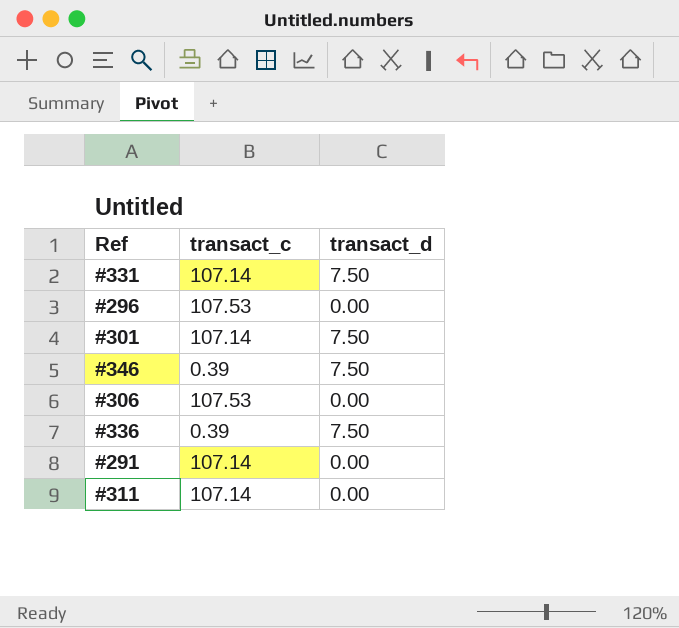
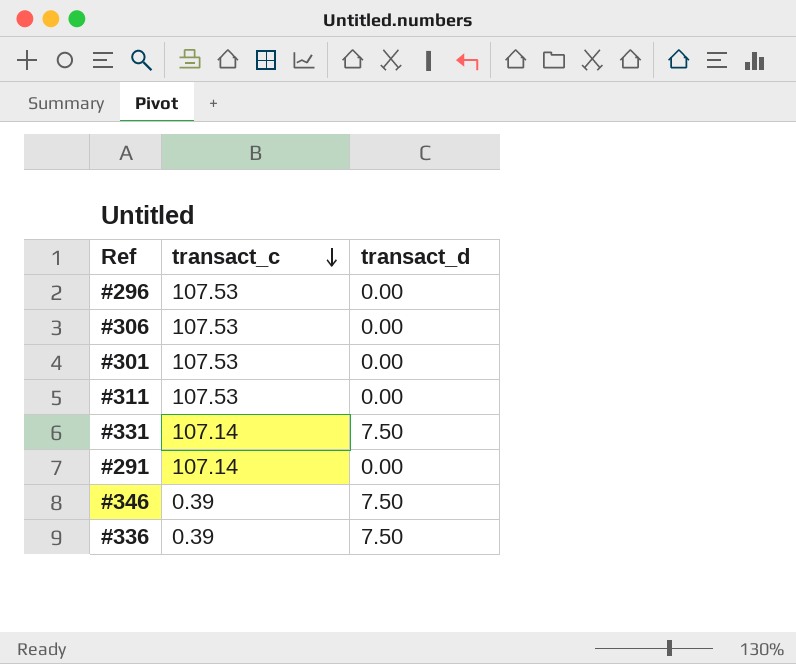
row order: none -> transact_c descending
#301 | transact_c: 107.14 -> 107.53
#301 | transact_d: 7.50 -> 0.00
#311 | transact_c: 107.14 -> 107.53

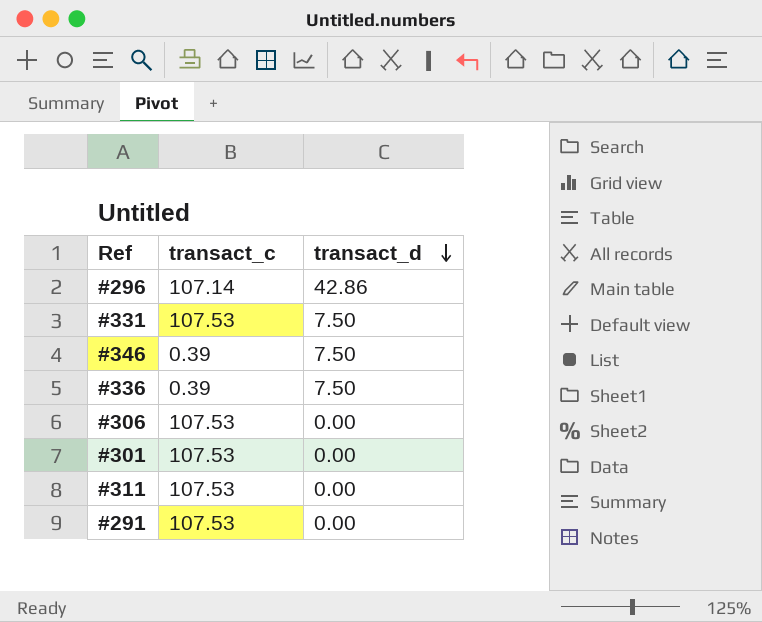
row order: transact_c descending -> transact_d descending
#296 | transact_c: 107.53 -> 107.14
#296 | transact_d: 0.00 -> 42.86
#331 | transact_c: 107.14 -> 107.53
#291 | transact_c: 107.14 -> 107.53

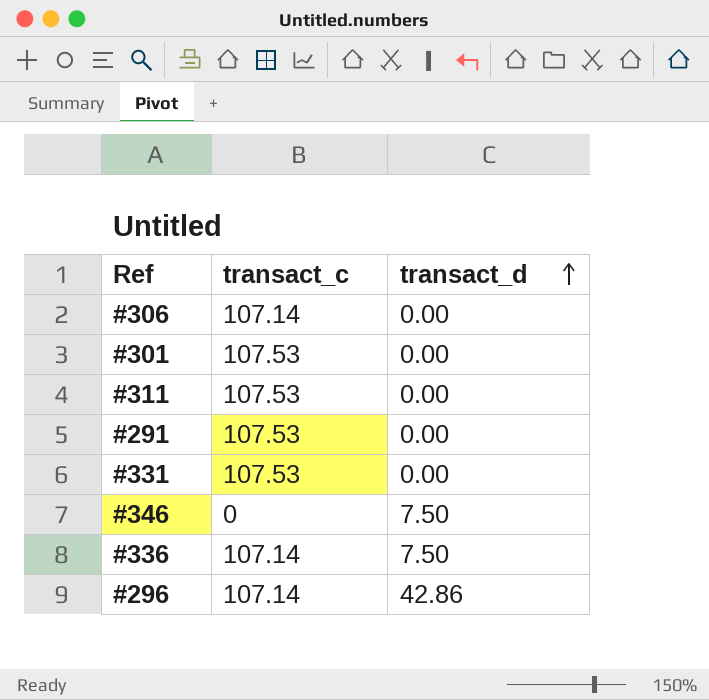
row order: transact_d descending -> transact_d ascending
#306 | transact_c: 107.53 -> 107.14
#331 | transact_d: 7.50 -> 0.00
#346 | transact_c: 0.39 -> 0
#336 | transact_c: 0.39 -> 107.14

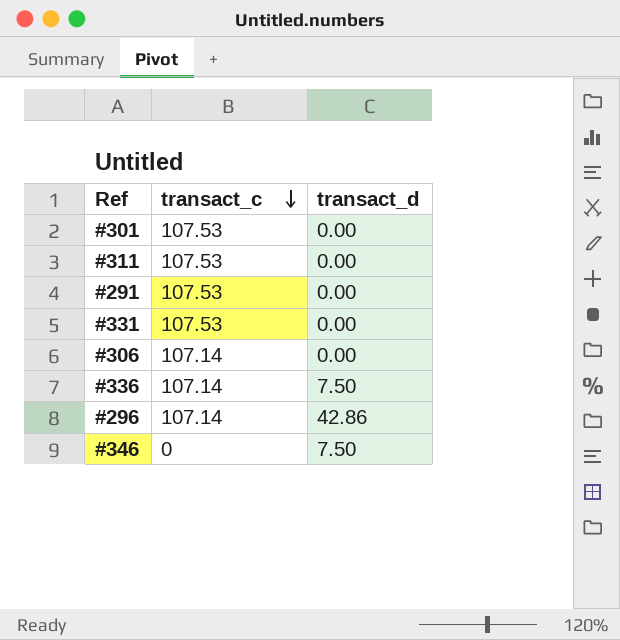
row order: transact_d ascending -> transact_c descending

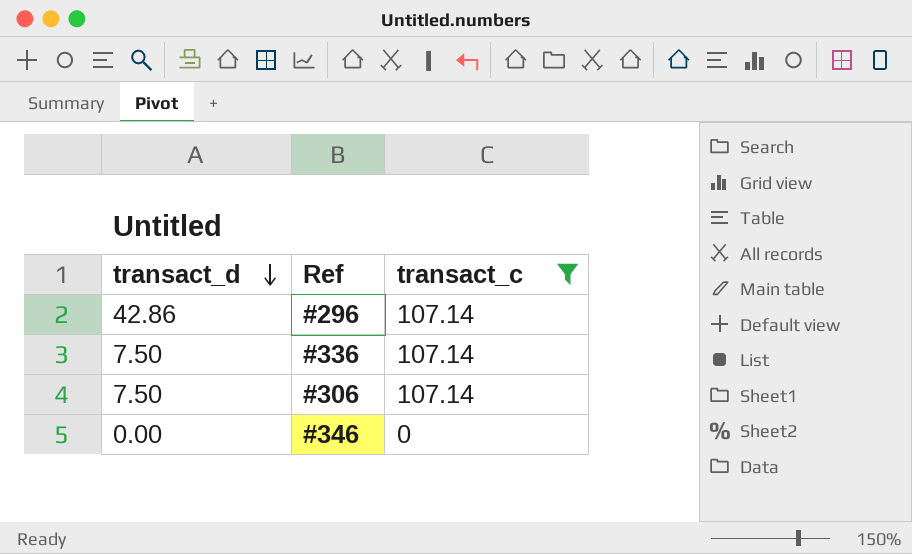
filter: none -> transact_c != 107.53
row order: transact_c descending -> transact_d descending
column transact_d | position: 3 -> 1
#306 | transact_d: 0.00 -> 7.50
#346 | transact_d: 7.50 -> 0.00

